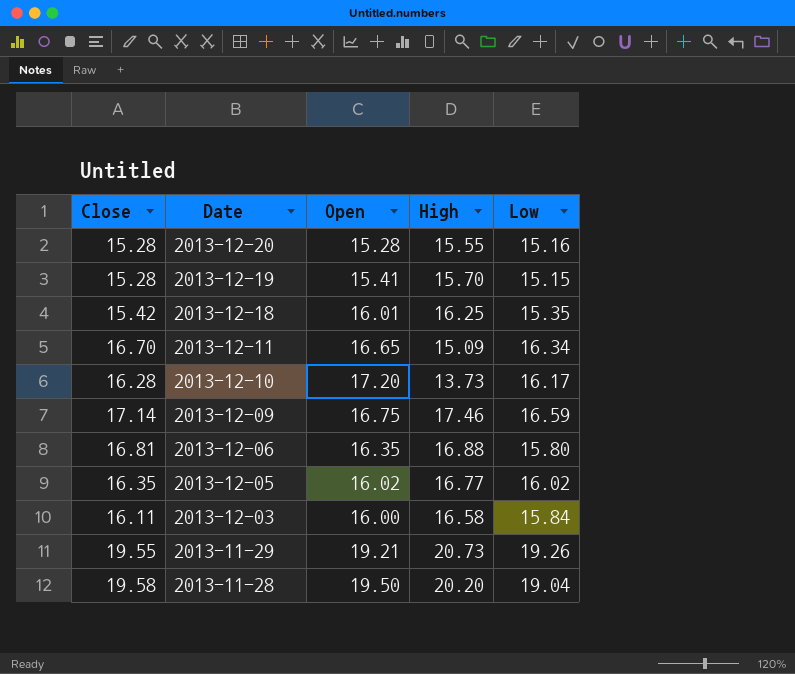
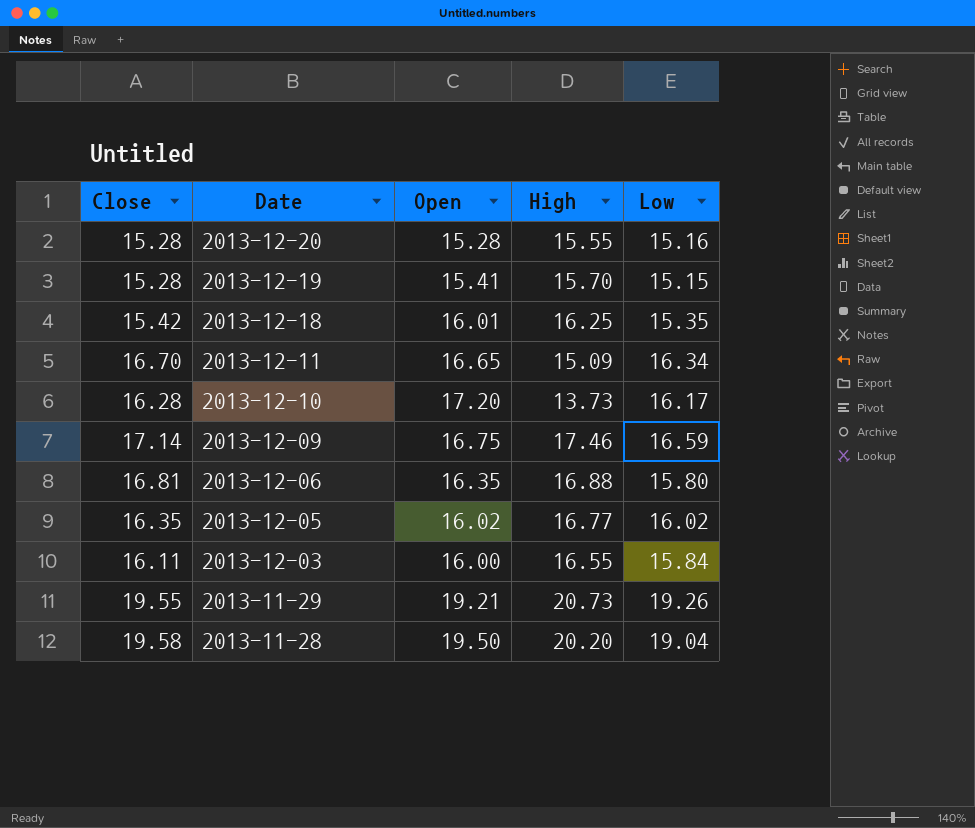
2013-12-03 | High: 16.58 -> 16.55

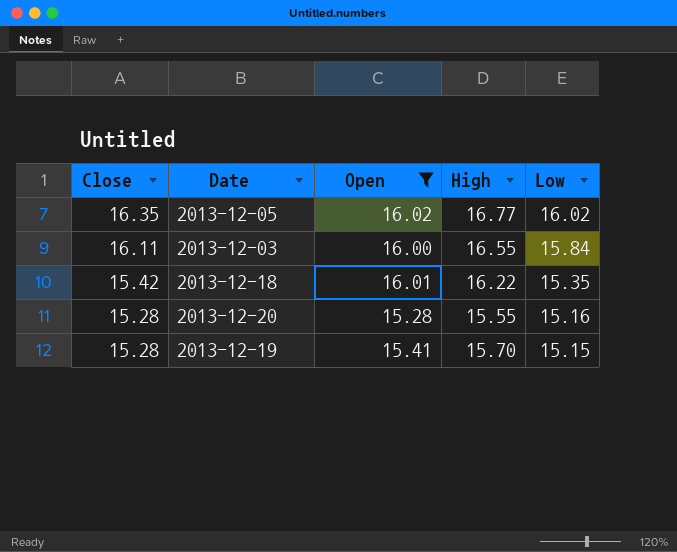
filter: none -> Open <= 16.02
row order: Date descending -> Close descending
2013-12-18 | High: 16.25 -> 16.22

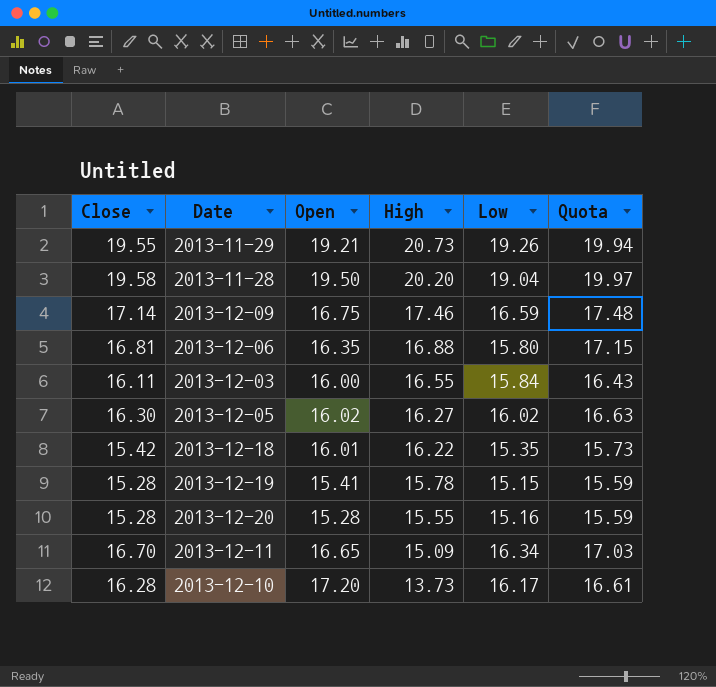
filter: Open <= 16.02 -> none
row order: Close descending -> High descending
column Quota | formula: none -> [Close] * 1.02
2013-12-05 | Close: 16.35 -> 16.30
2013-12-05 | High: 16.77 -> 16.27
2013-12-19 | High: 15.70 -> 15.78

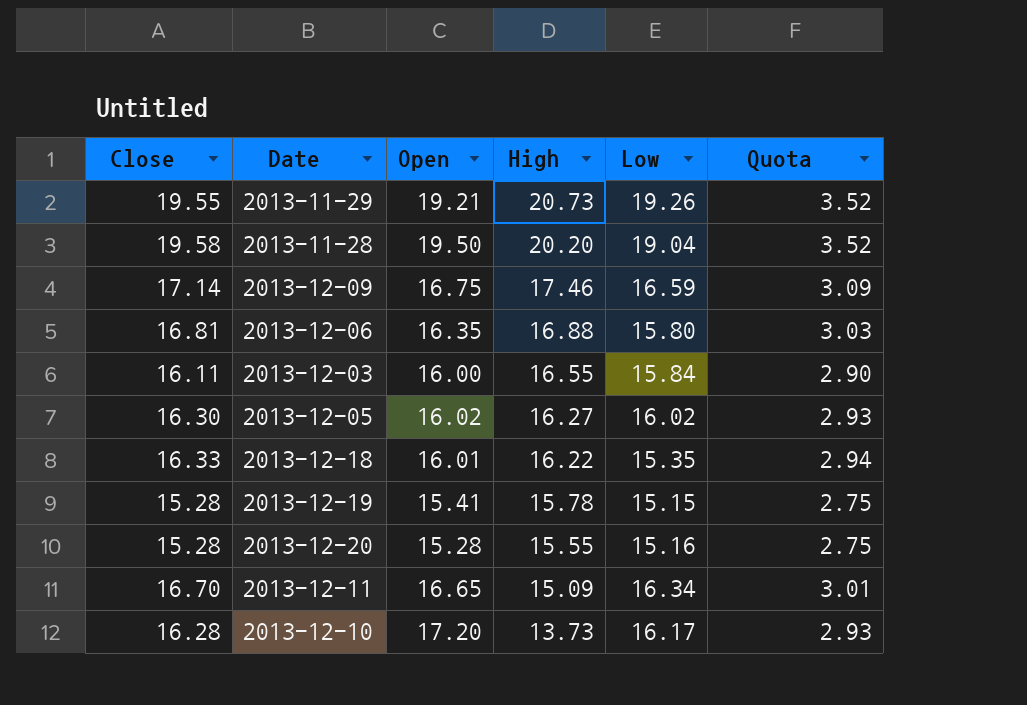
column Quota | formula: [Close] * 1.02 -> [Close] * 0.18
2013-12-18 | Close: 15.42 -> 16.33

